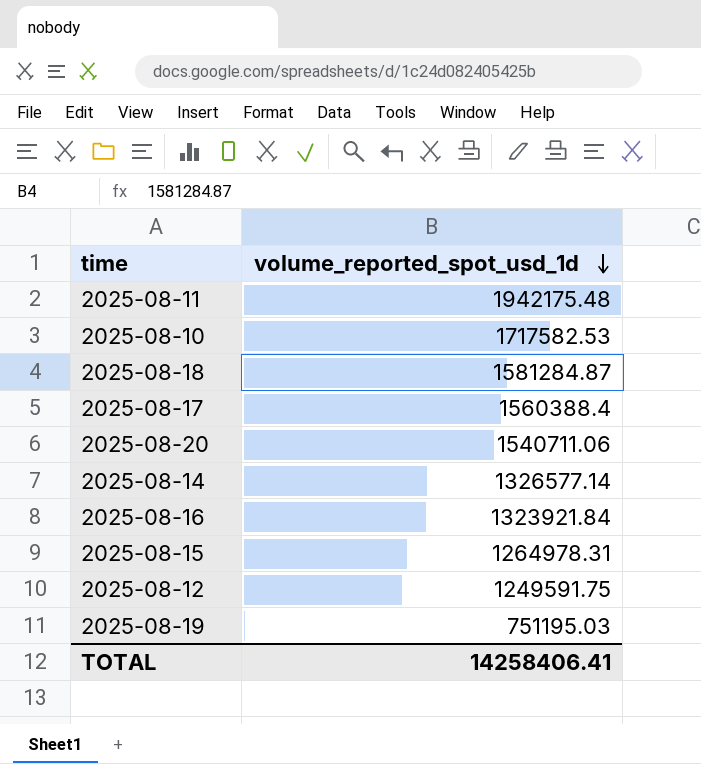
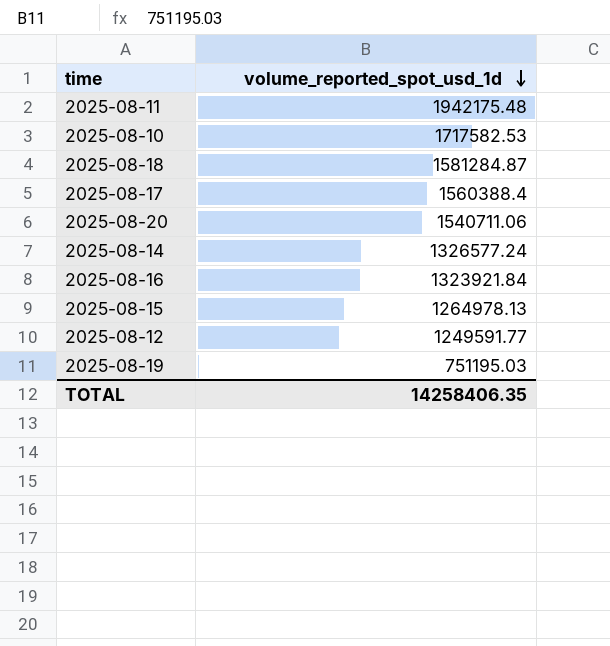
2025-08-14 | volume_reported_spot_usd_1d: 1326577.14 -> 1326577.24
2025-08-15 | volume_reported_spot_usd_1d: 1264978.31 -> 1264978.13
2025-08-12 | volume_reported_spot_usd_1d: 1249591.75 -> 1249591.77
TOTAL | volume_reported_spot_usd_1d: 14258406.41 -> 14258406.35

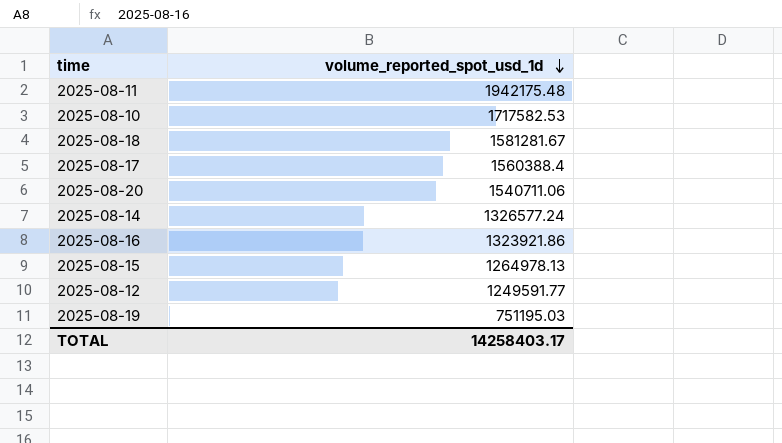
2025-08-18 | volume_reported_spot_usd_1d: 1581284.87 -> 1581281.67
2025-08-16 | volume_reported_spot_usd_1d: 1323921.84 -> 1323921.86
TOTAL | volume_reported_spot_usd_1d: 14258406.35 -> 14258403.17

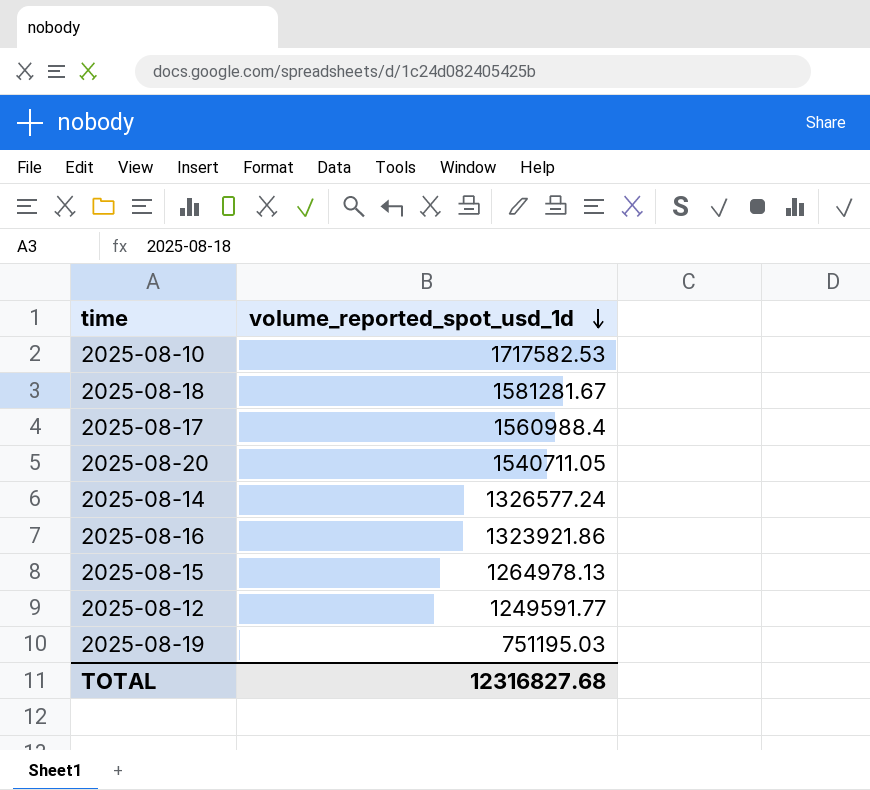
row 2025-08-11: 1942175.48 -> none
2025-08-17 | volume_reported_spot_usd_1d: 1560388.4 -> 1560988.4
2025-08-20 | volume_reported_spot_usd_1d: 1540711.06 -> 1540711.05
TOTAL | volume_reported_spot_usd_1d: 14258403.17 -> 12316827.68

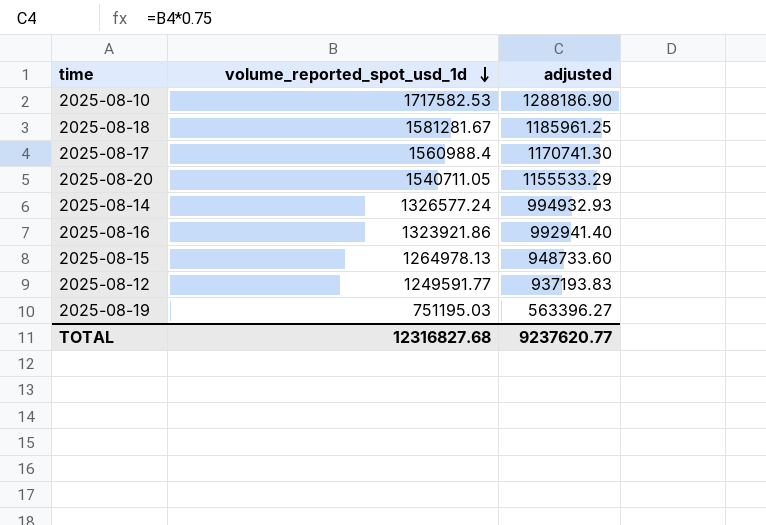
column adjusted | formula: none -> [volume_reported_spot_usd_1d] * 0.75

